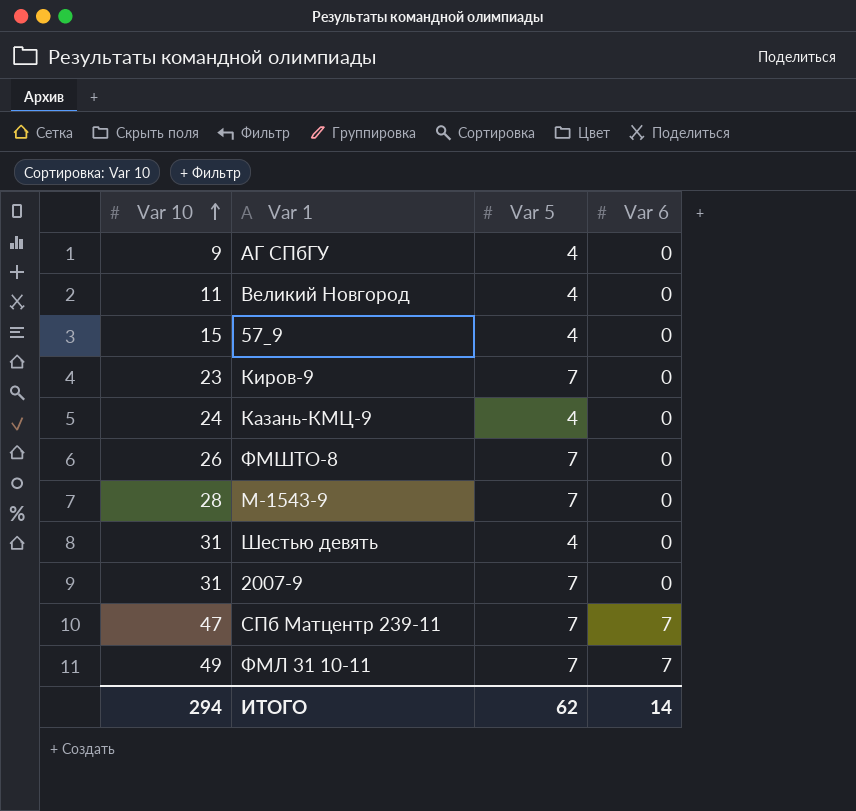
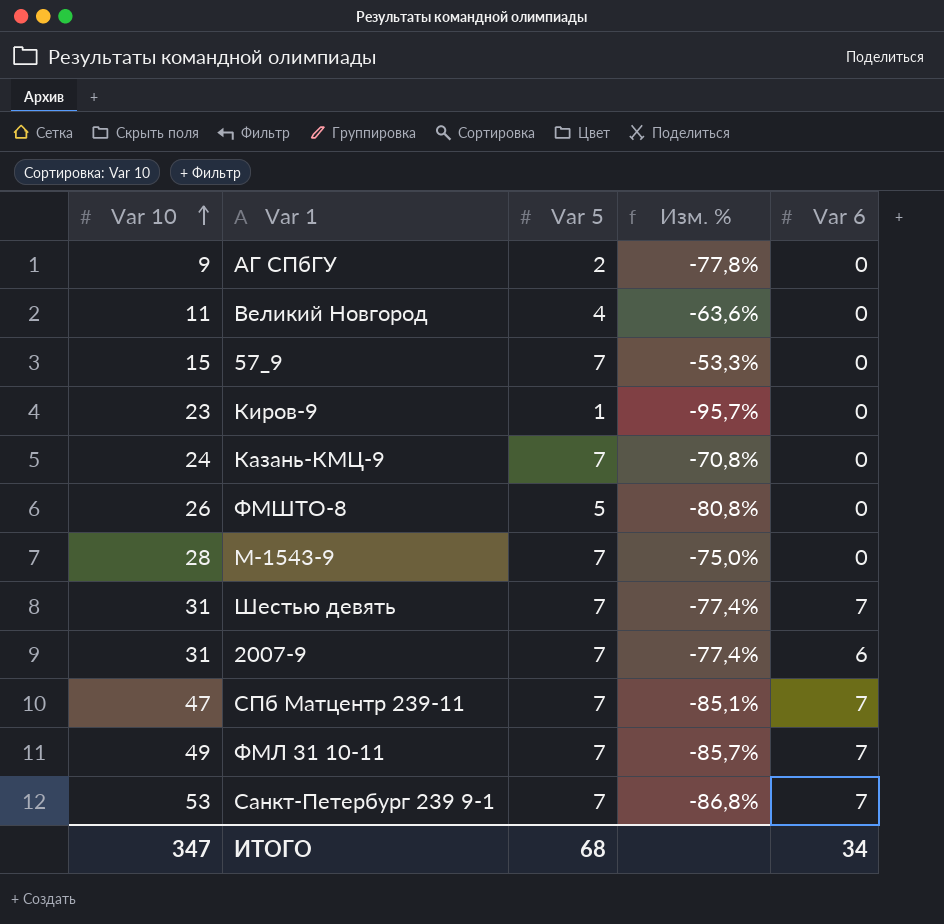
column Изм. % | formula: none -> ([Var 5] - [Var 10]) / [Var 10]
АГ СПбГУ | Var 5: 4 -> 2
57_9 | Var 5: 4 -> 7
Киров-9 | Var 5: 7 -> 1
Казань-КМЦ-9 | Var 5: 4 -> 7
ФМШТО-8 | Var 5: 7 -> 5
Шестью девять | Var 5: 4 -> 7
Шестью девять | Var 6: 0 -> 7
2007-9 | Var 6: 0 -> 6
row Санкт-Петербург 239 9-1: none -> 53 | 7 | -86,8% | 7
ИТОГО | Var 10: 294 -> 347
ИТОГО | Var 5: 62 -> 68
ИТОГО | Var 6: 14 -> 34

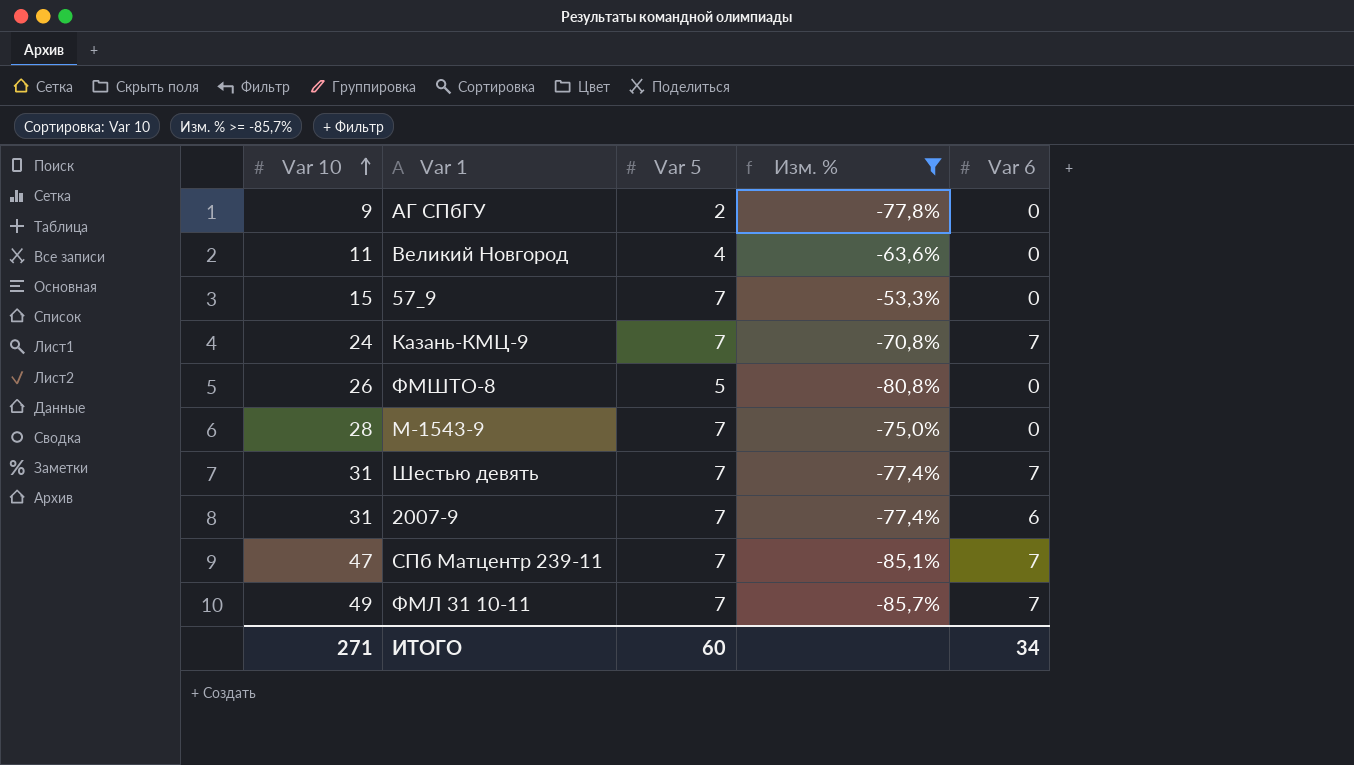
filter: none -> Изм. % >= -85,7%
Казань-КМЦ-9 | Var 6: 0 -> 7
ИТОГО | Var 10: 347 -> 271
ИТОГО | Var 5: 68 -> 60

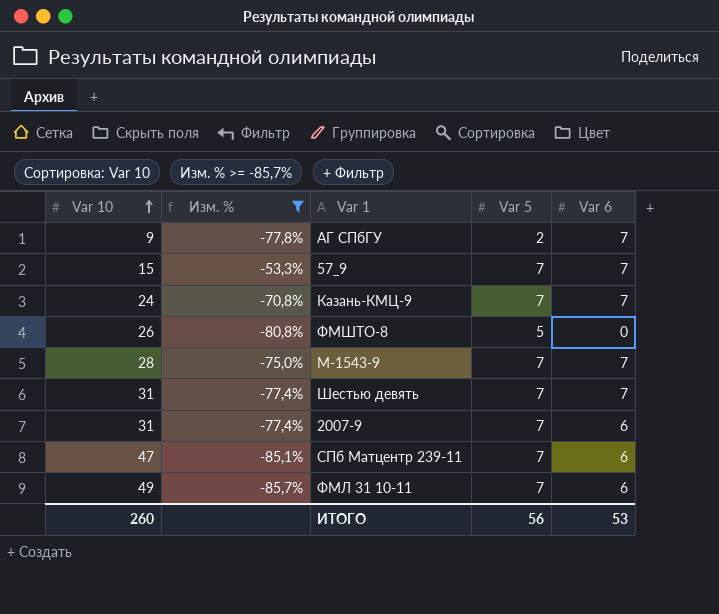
column Изм. % | position: 4 -> 2
row Великий Новгород: 11 | 4 | -63,6% | 0 -> none
АГ СПбГУ | Var 6: 0 -> 7
57_9 | Var 6: 0 -> 7
М-1543-9 | Var 6: 0 -> 7
СПб Матцентр 239-11 | Var 6: 7 -> 6
ФМЛ 31 10-11 | Var 6: 7 -> 6
ИТОГО | Var 10: 271 -> 260
ИТОГО | Var 5: 60 -> 56
ИТОГО | Var 6: 34 -> 53

